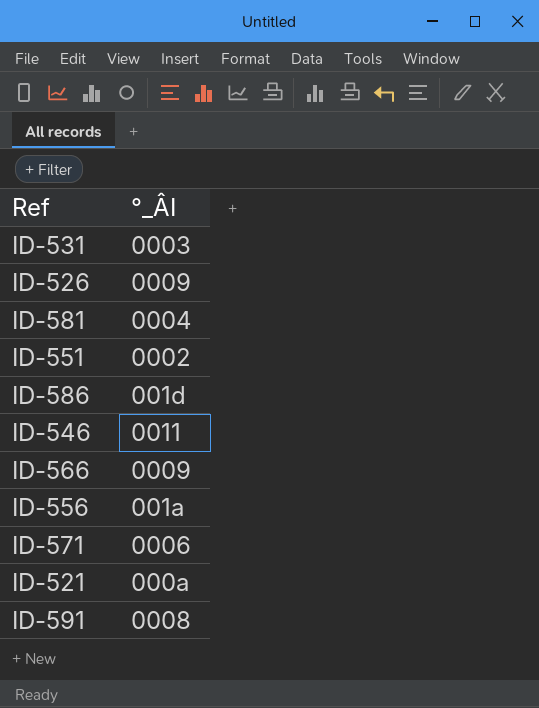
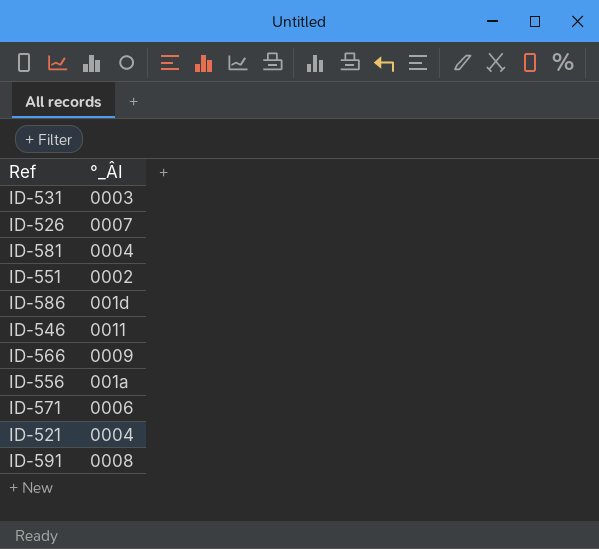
ID-526 | °_ÂI: 0009 -> 0007
ID-521 | °_ÂI: 000a -> 0004

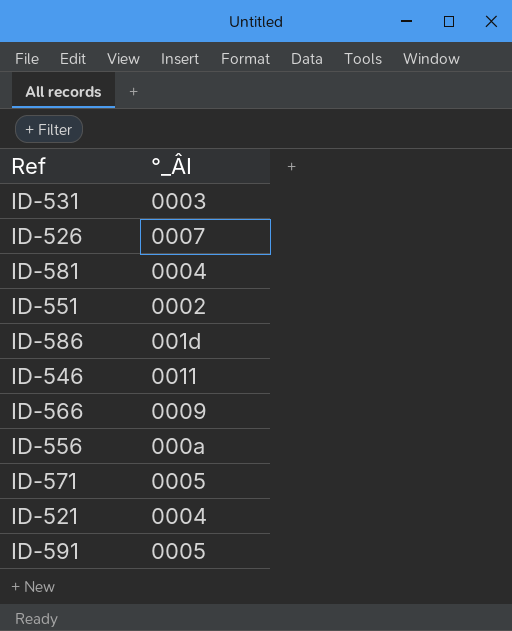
ID-556 | °_ÂI: 001a -> 000a
ID-571 | °_ÂI: 0006 -> 0005
ID-591 | °_ÂI: 0008 -> 0005

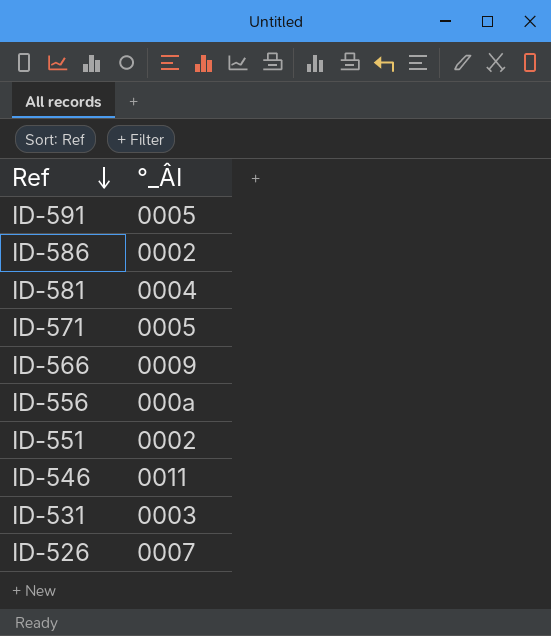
row order: none -> Ref descending
row ID-521: 0004 -> none
ID-586 | °_ÂI: 001d -> 0002

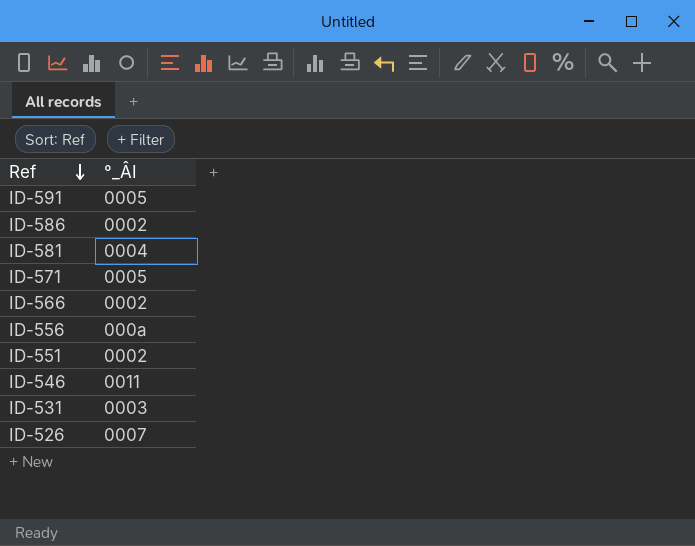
ID-566 | °_ÂI: 0009 -> 0002

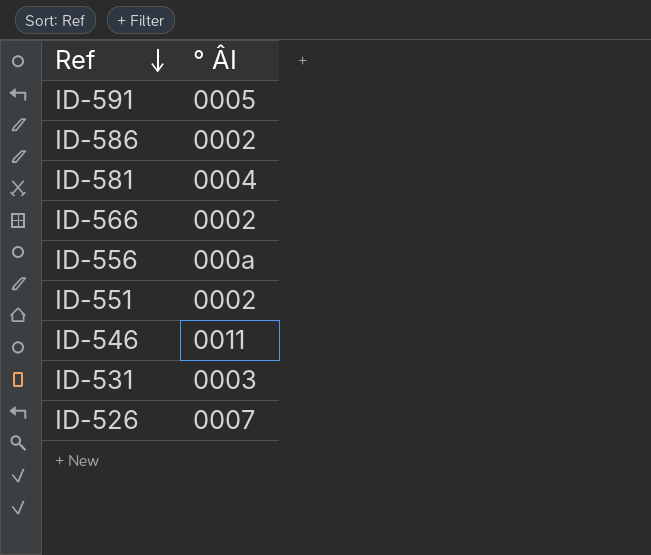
column name: °_ÂI -> ° ÂI
row ID-571: 0005 -> none

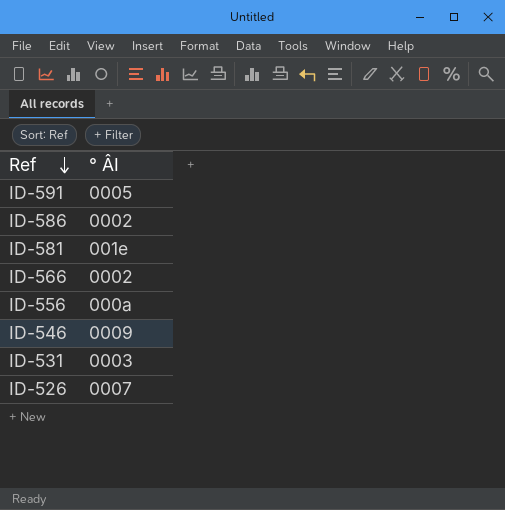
row ID-551: 0002 -> none
ID-581 | ° ÂI: 0004 -> 001e
ID-546 | ° ÂI: 0011 -> 0009

